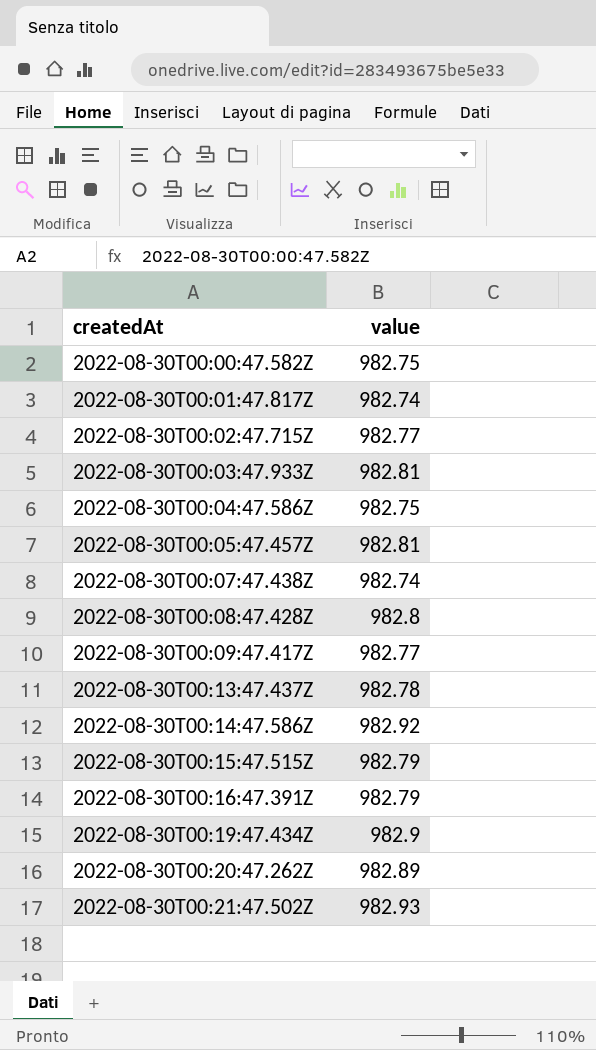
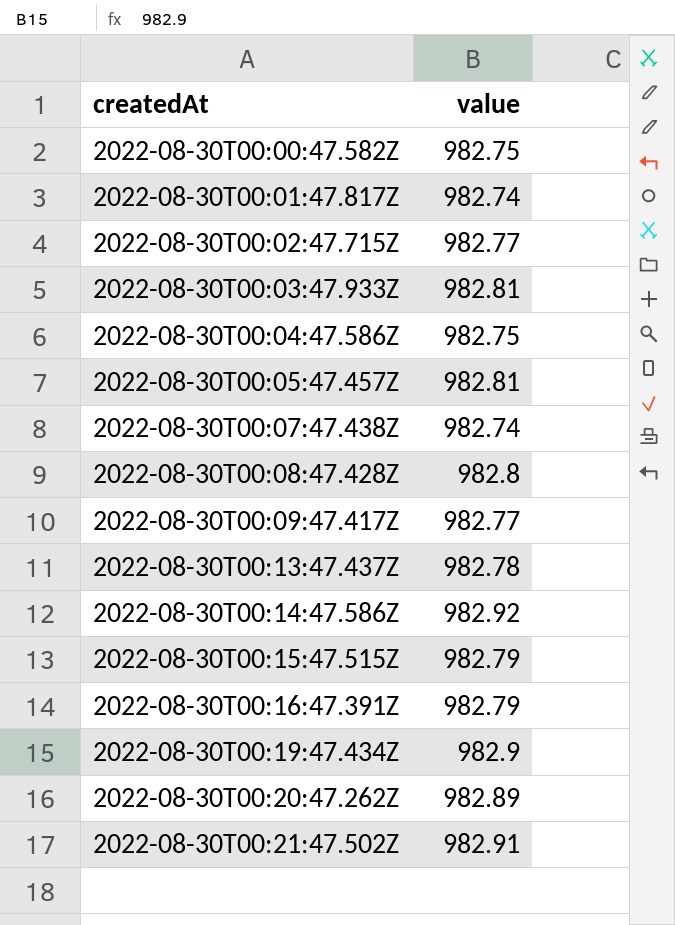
2022-08-30T00:21:47.502Z | value: 982.93 -> 982.91

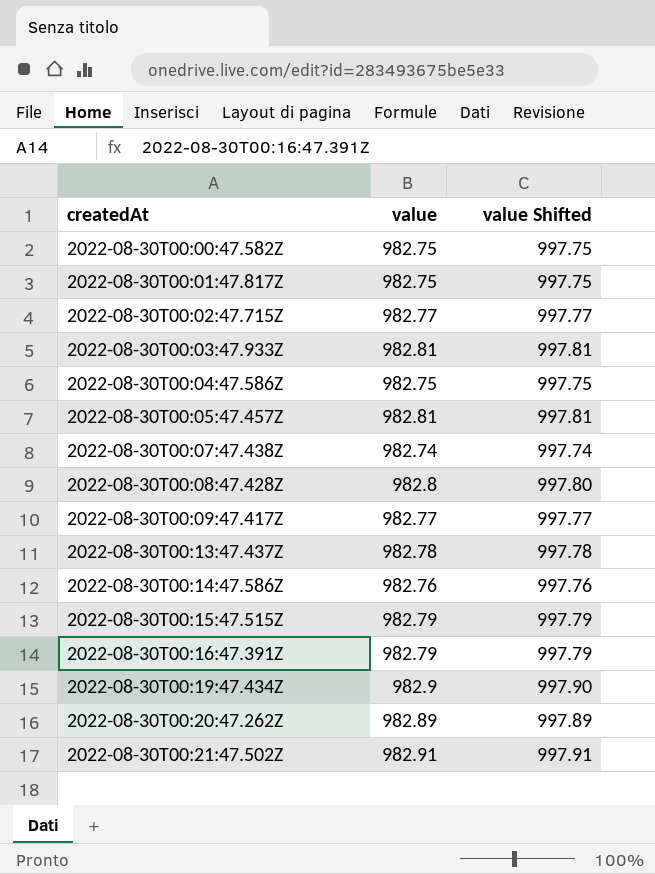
column value Shifted | formula: none -> [value] + 15
2022-08-30T00:01:47.817Z | value: 982.74 -> 982.75
2022-08-30T00:14:47.586Z | value: 982.92 -> 982.76

